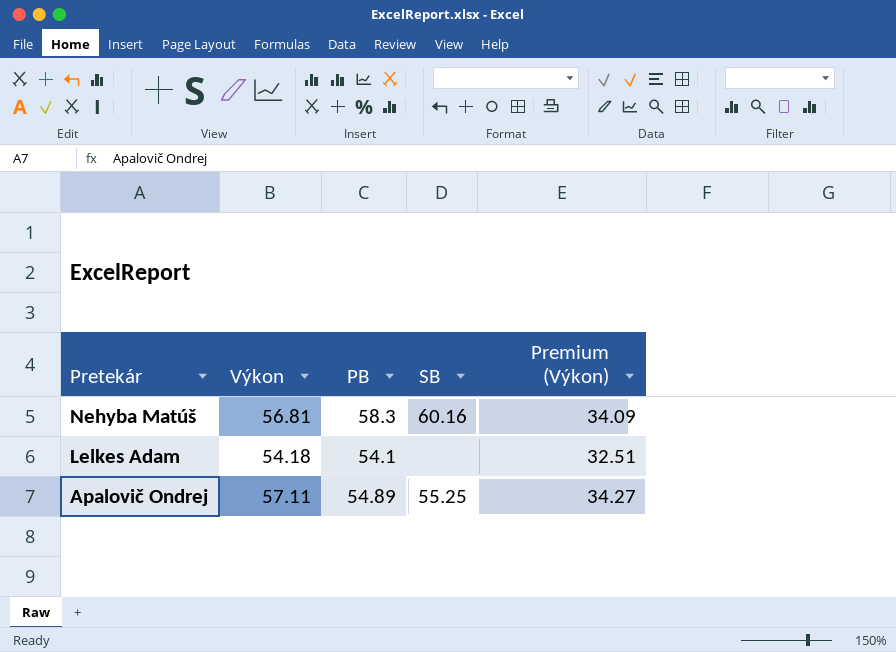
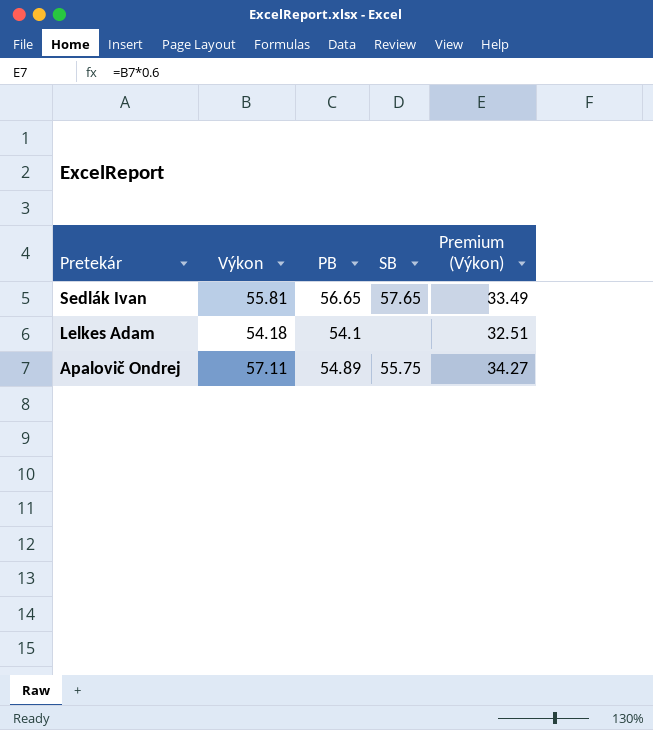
row Nehyba Matúš: 56.81 | 58.3 | 60.16 | 34.09 -> none
row Sedlák Ivan: none -> 55.81 | 56.65 | 57.65 | 33.49
Apalovič Ondrej | SB: 55.25 -> 55.75

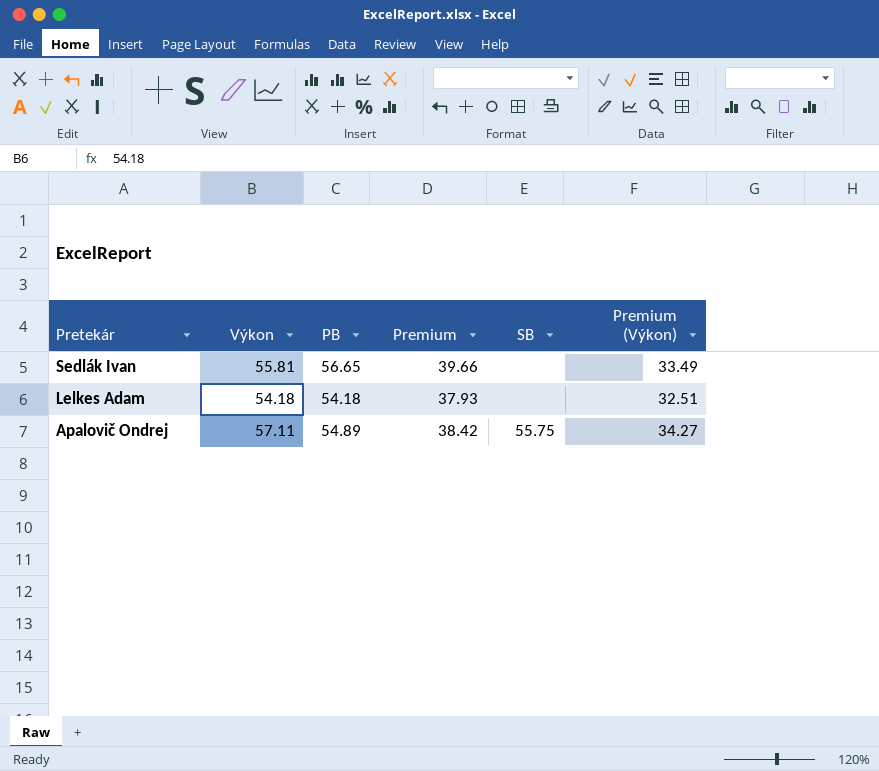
column Premium | formula: none -> [PB] * 0.7
Sedlák Ivan | SB: 57.65 -> none
Lelkes Adam | PB: 54.1 -> 54.18

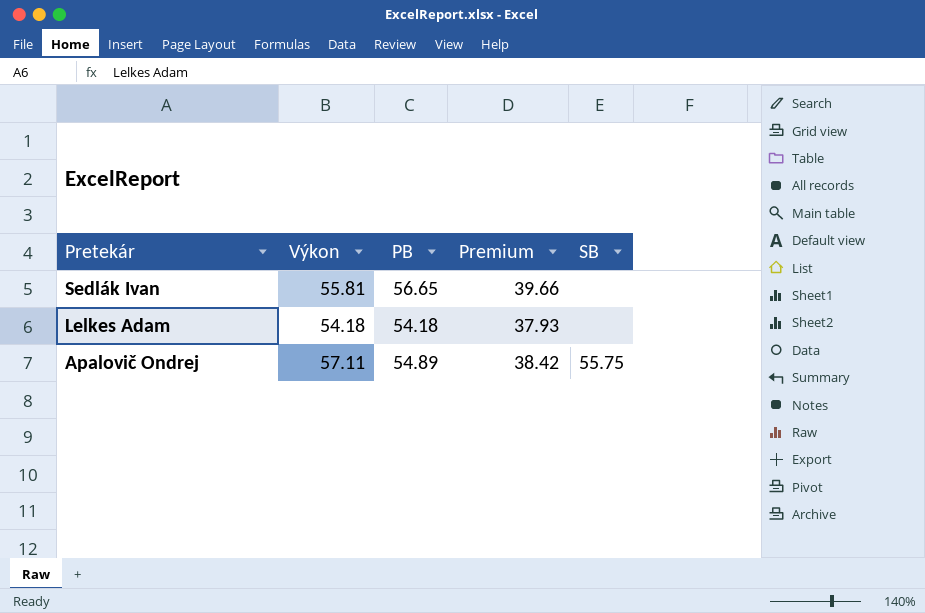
column Premium (Výkon) | formula: [Výkon] * 0.6 -> none

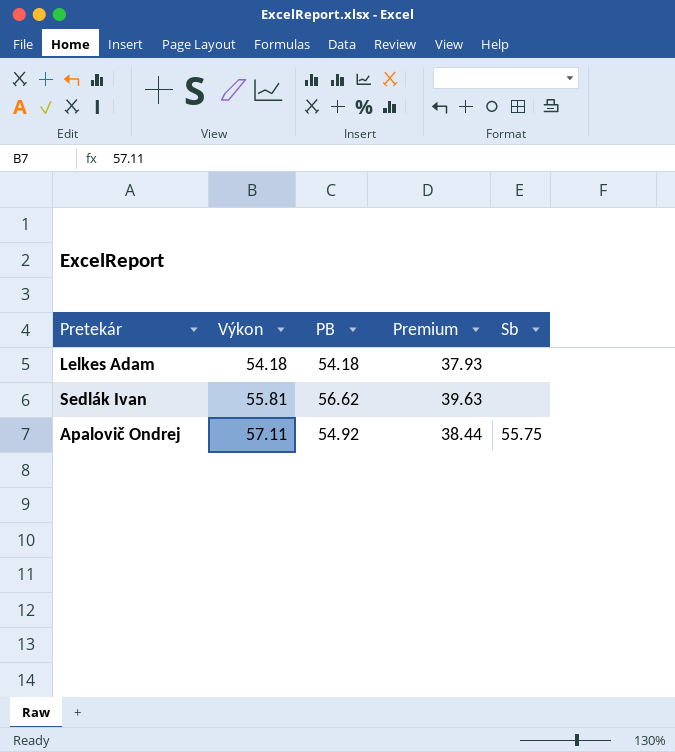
row order: Pretekár descending -> Výkon ascending
column name: SB -> Sb
Sedlák Ivan | PB: 56.65 -> 56.62
Sedlák Ivan | Premium: 39.66 -> 39.63
Apalovič Ondrej | PB: 54.89 -> 54.92
Apalovič Ondrej | Premium: 38.42 -> 38.44

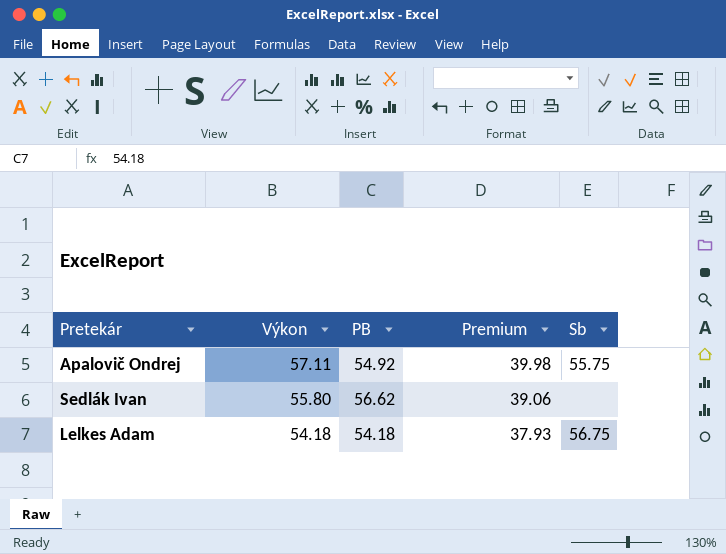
row order: Výkon ascending -> Výkon descending
column Premium | formula: [PB] * 0.7 -> [Výkon] * 0.7
Sedlák Ivan | Výkon: 55.81 -> 55.80
Lelkes Adam | Sb: none -> 56.75

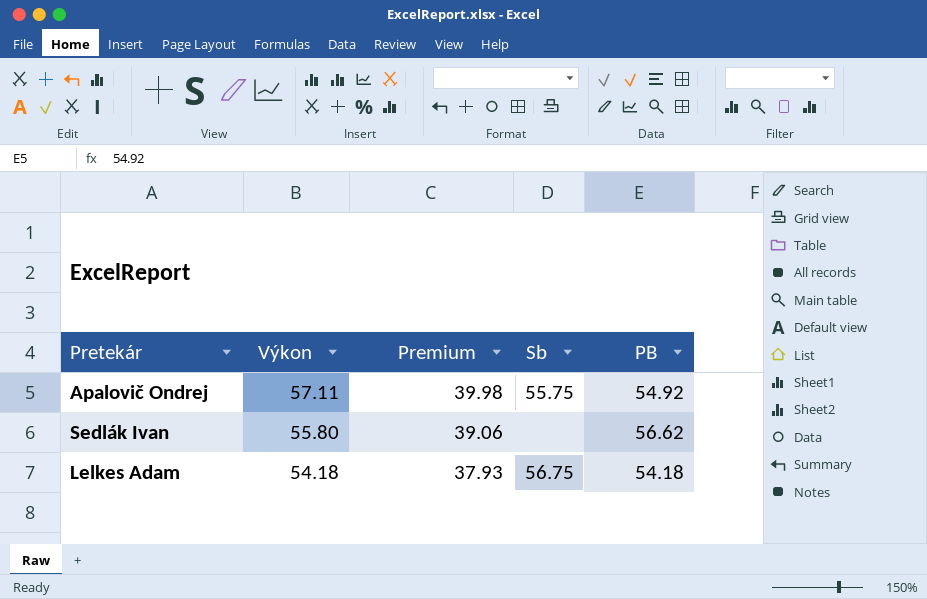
column PB | position: 3 -> 5

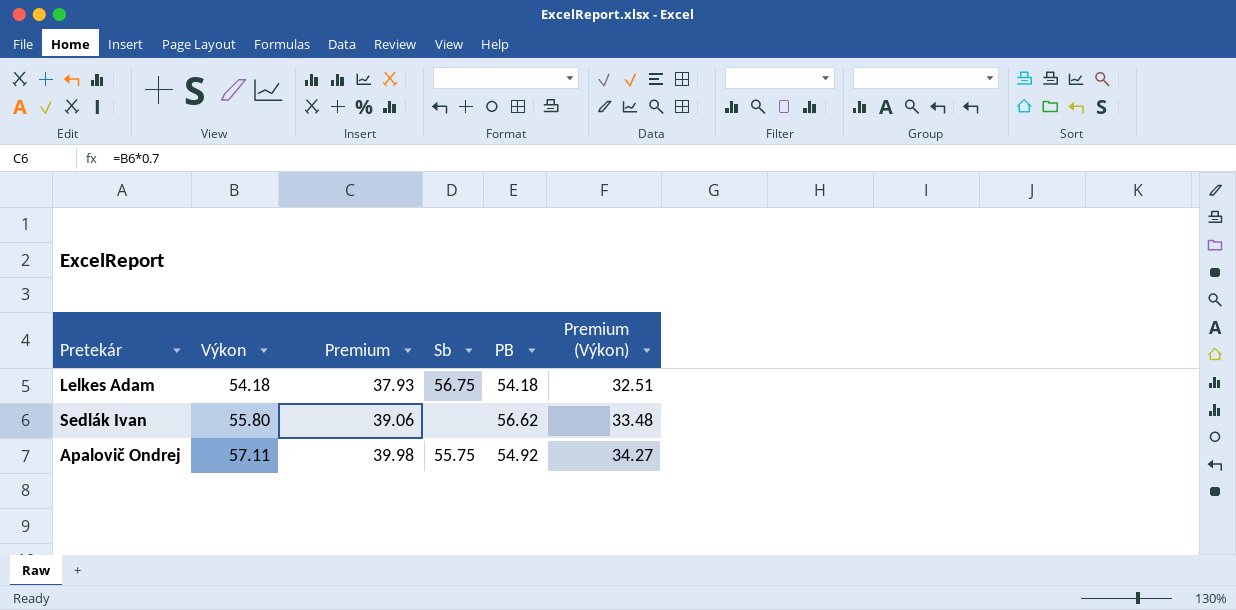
row order: Výkon descending -> Výkon ascending
column Premium (Výkon) | formula: none -> [Výkon] * 0.6

